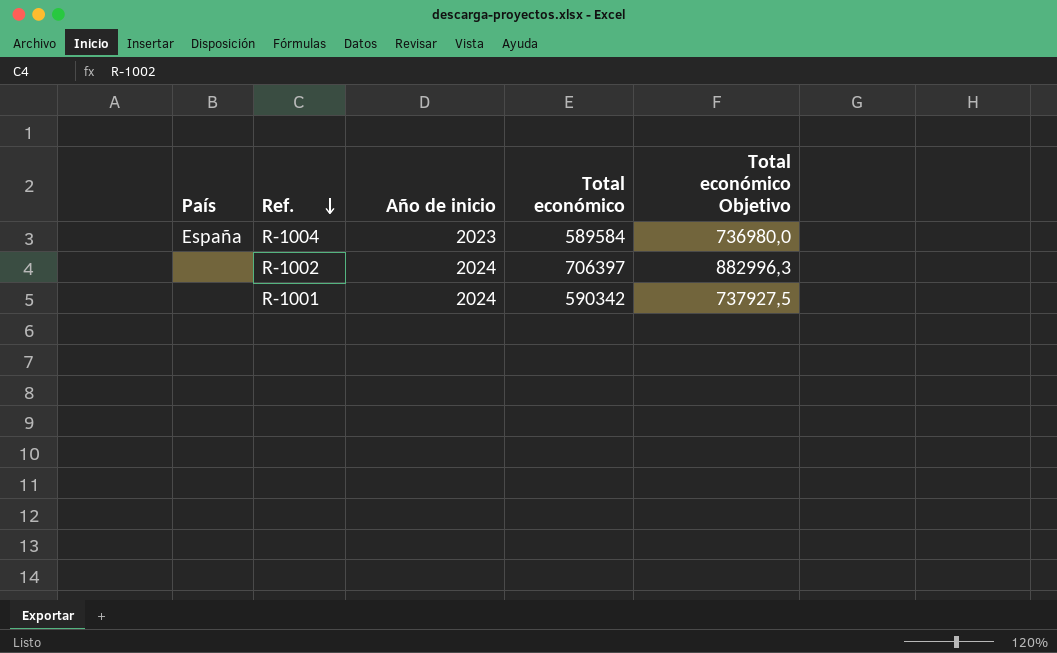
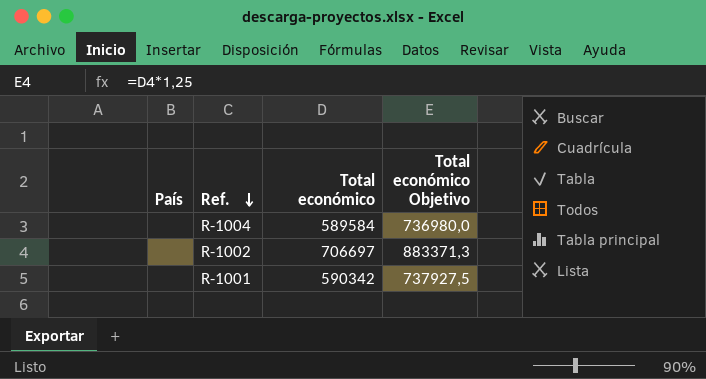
column Año de inicio | position: 3 -> none
R-1004 | País: España -> none
R-1002 | Total económico: 706397 -> 706697
R-1002 | Total económico Objetivo: 882996,3 -> 883371,3

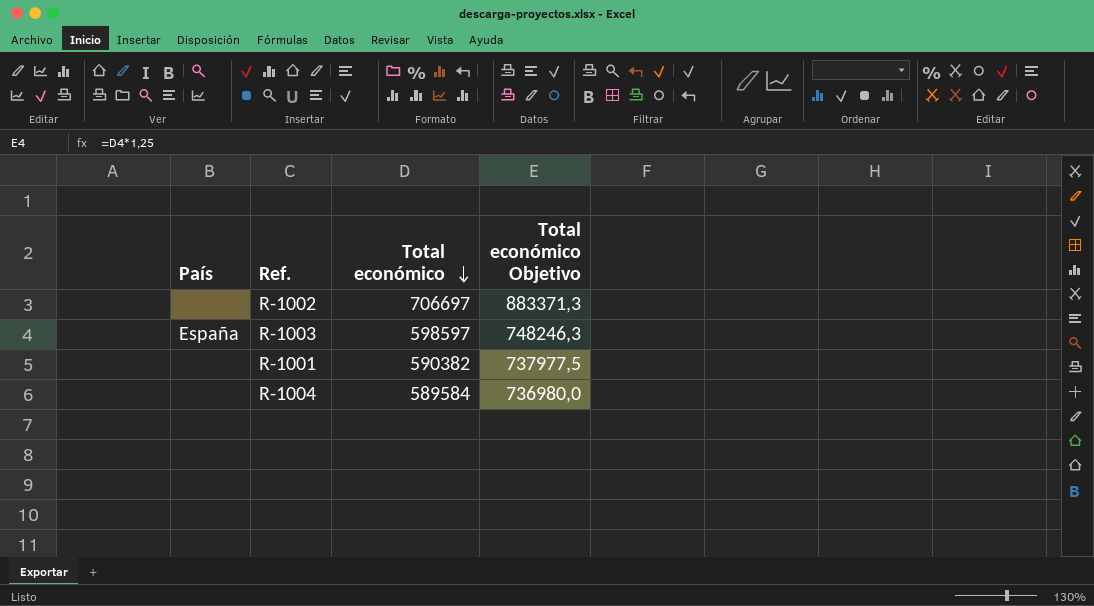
row order: Ref. descending -> Total económico descending
row R-1003: none -> España | 598597 | 748246,3
R-1001 | Total económico: 590342 -> 590382
R-1001 | Total económico Objetivo: 737927,5 -> 737977,5

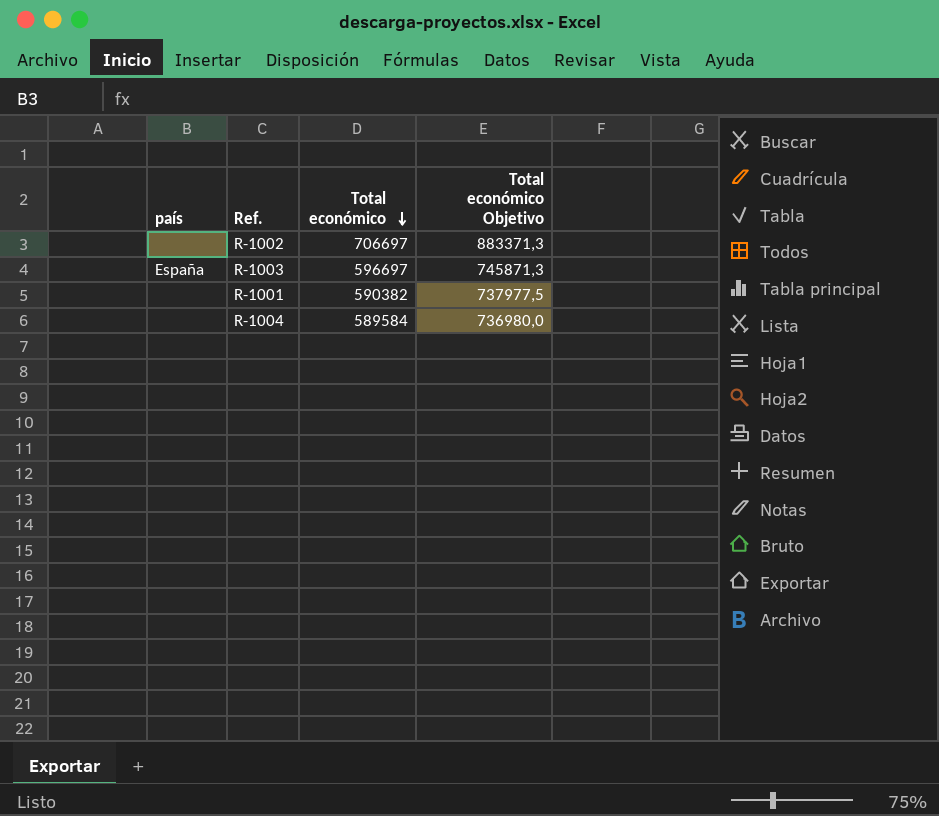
column name: País -> país
R-1003 | Total económico: 598597 -> 596697
R-1003 | Total económico Objetivo: 748246,3 -> 745871,3

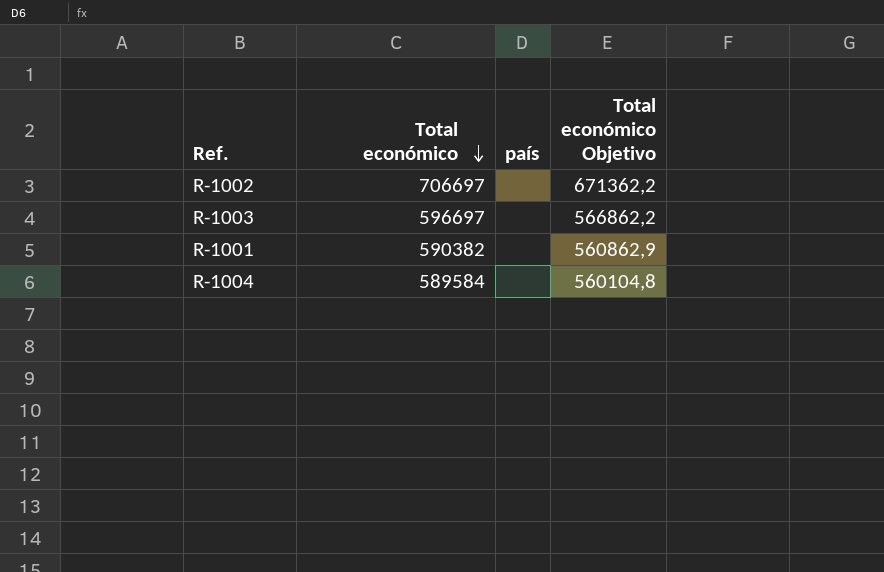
column país | position: 1 -> 3
column Total económico Objetivo | formula: [Total económico] * 1,25 -> [Total económico] * 0,95
R-1003 | país: España -> none

